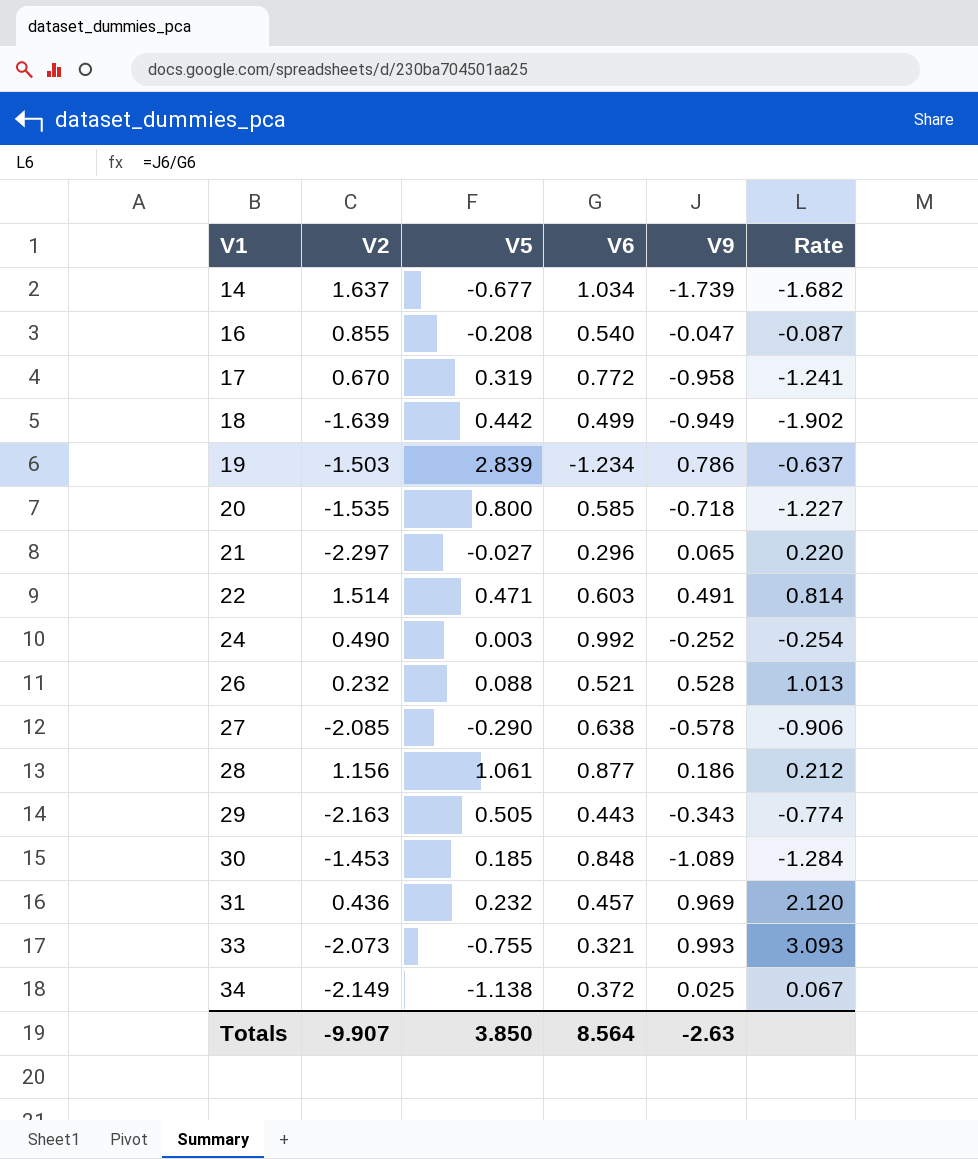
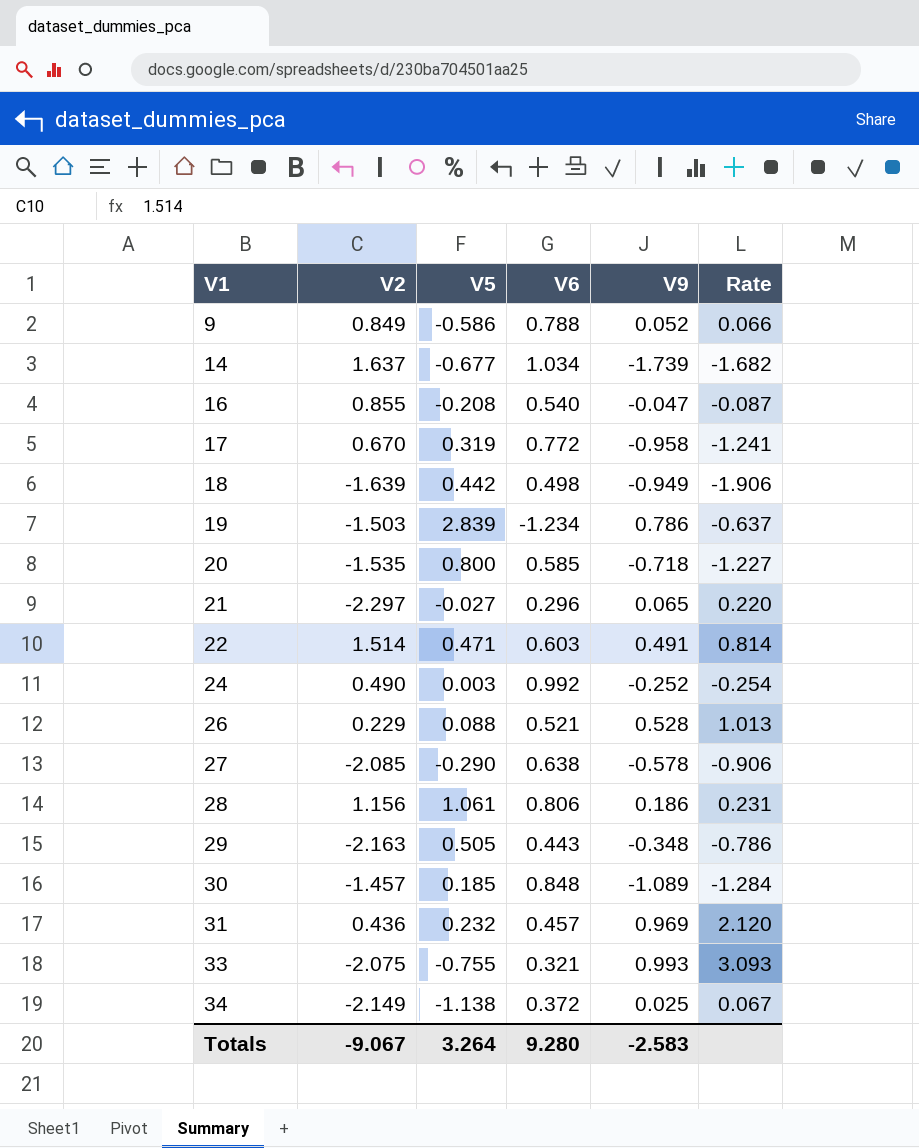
row 9: none -> 0.849 | -0.586 | 0.788 | 0.052 | 0.066
18 | V6: 0.499 -> 0.498
18 | Rate: -1.902 -> -1.906
26 | V2: 0.232 -> 0.229
28 | V6: 0.877 -> 0.806
28 | Rate: 0.212 -> 0.231
29 | V9: -0.343 -> -0.348
29 | Rate: -0.774 -> -0.786
30 | V2: -1.453 -> -1.457
33 | V2: -2.073 -> -2.075
Totals | V2: -9.907 -> -9.067
Totals | V5: 3.850 -> 3.264
Totals | V6: 8.564 -> 9.280
Totals | V9: -2.63 -> -2.583

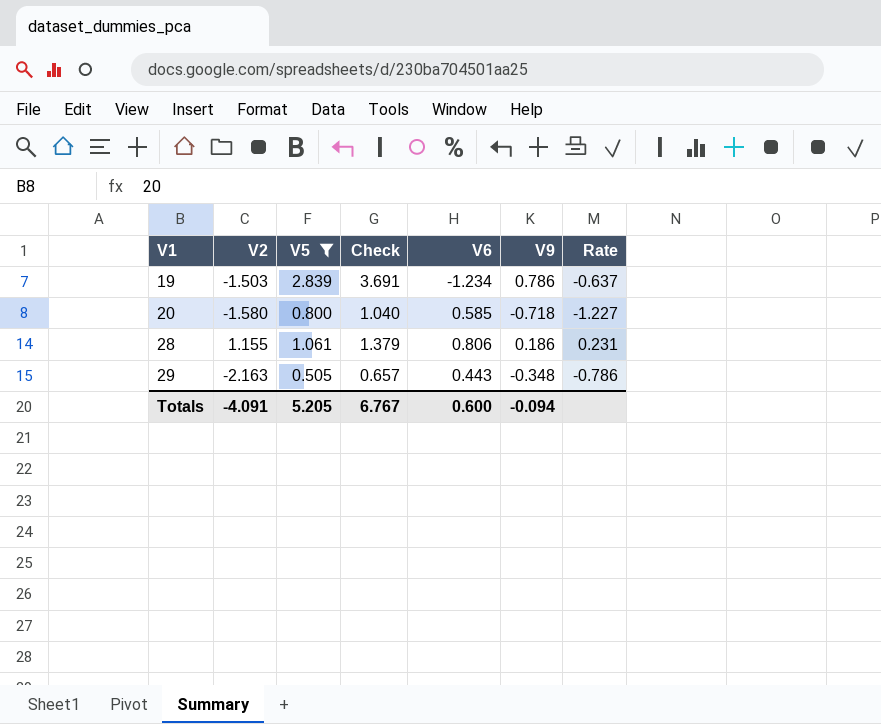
filter: none -> V5 >= 0.505
column Check | formula: none -> [V5] * 1.3
20 | V2: -1.535 -> -1.580
28 | V2: 1.156 -> 1.155
Totals | V2: -9.067 -> -4.091
Totals | V5: 3.264 -> 5.205
Totals | V6: 9.280 -> 0.600
Totals | V9: -2.583 -> -0.094

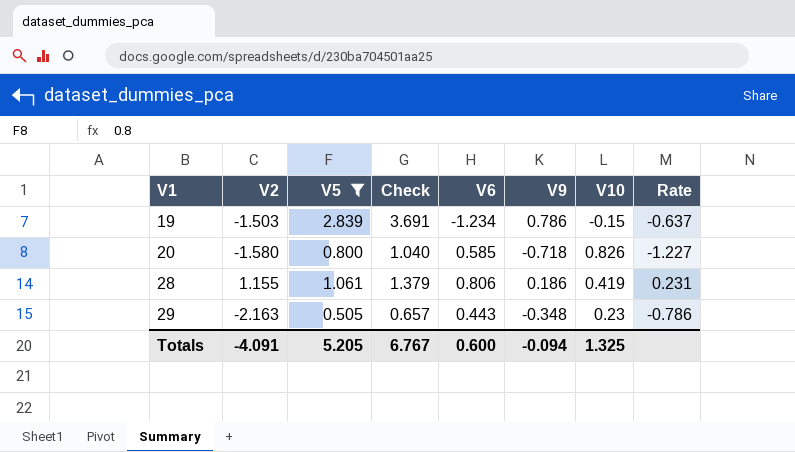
column V10 | position: none -> 7

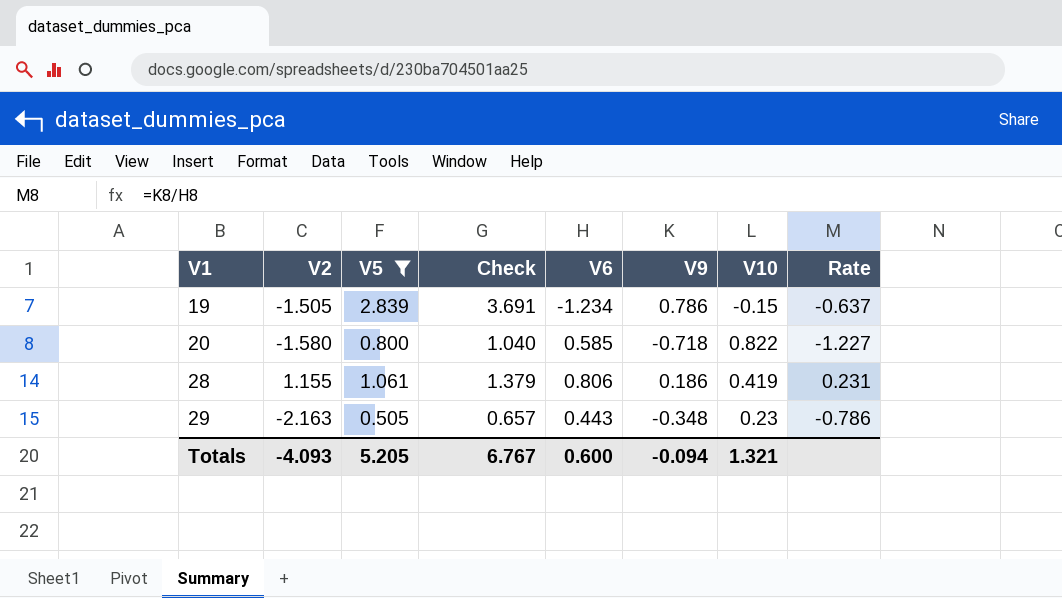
19 | V2: -1.503 -> -1.505
20 | V10: 0.826 -> 0.822
Totals | V2: -4.091 -> -4.093
Totals | V10: 1.325 -> 1.321

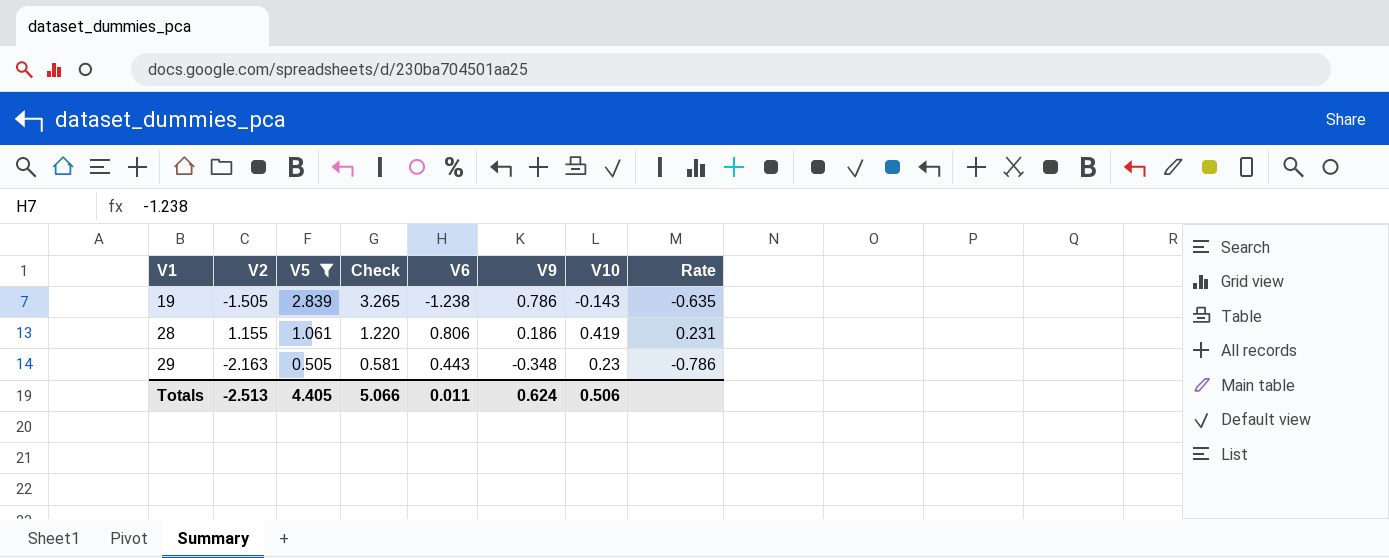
column Check | formula: [V5] * 1.3 -> [V5] * 1.15
row 20: -1.580 | 0.800 | 1.040 | 0.585 | -0.718 | 0.822 | -1.227 -> none
19 | V6: -1.234 -> -1.238
19 | V10: -0.15 -> -0.143
19 | Rate: -0.637 -> -0.635
Totals | V2: -4.093 -> -2.513
Totals | V5: 5.205 -> 4.405
Totals | Check: 6.767 -> 5.066
Totals | V6: 0.600 -> 0.011
Totals | V9: -0.094 -> 0.624
Totals | V10: 1.321 -> 0.506

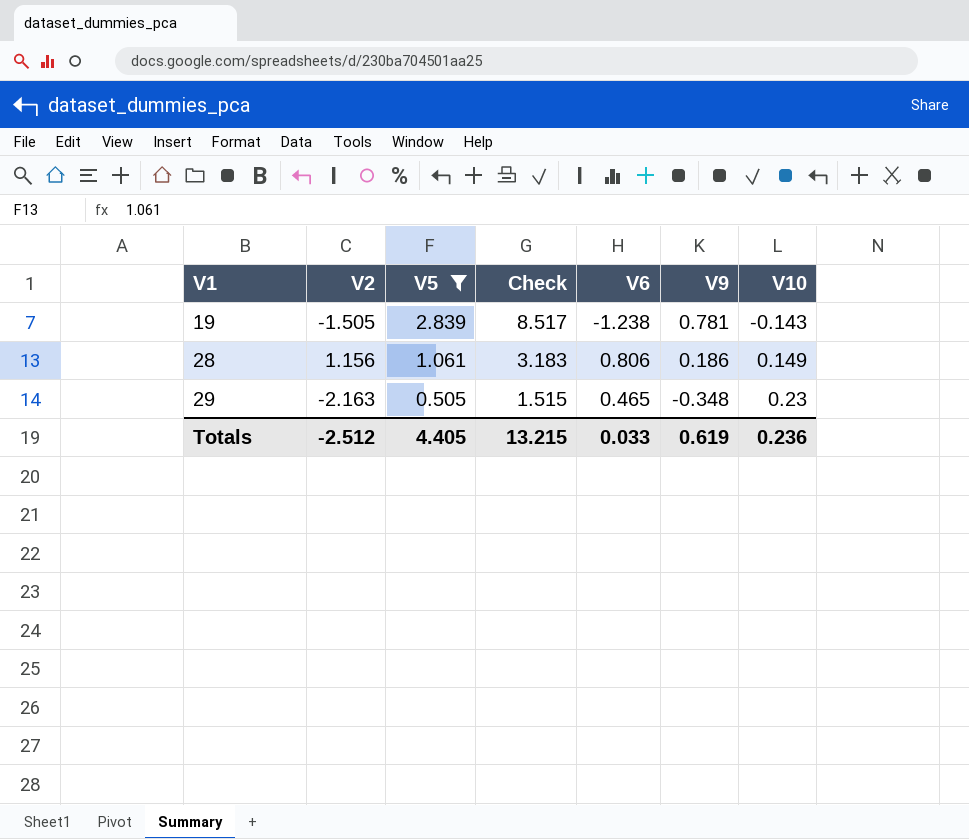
column Rate | formula: [V9] / [V6] -> none
column Check | formula: [V5] * 1.15 -> [V5] * 3
19 | V9: 0.786 -> 0.781
28 | V2: 1.155 -> 1.156
28 | V10: 0.419 -> 0.149
29 | V6: 0.443 -> 0.465
Totals | V2: -2.513 -> -2.512
Totals | Check: 5.066 -> 13.215
Totals | V6: 0.011 -> 0.033
Totals | V9: 0.624 -> 0.619
Totals | V10: 0.506 -> 0.236

